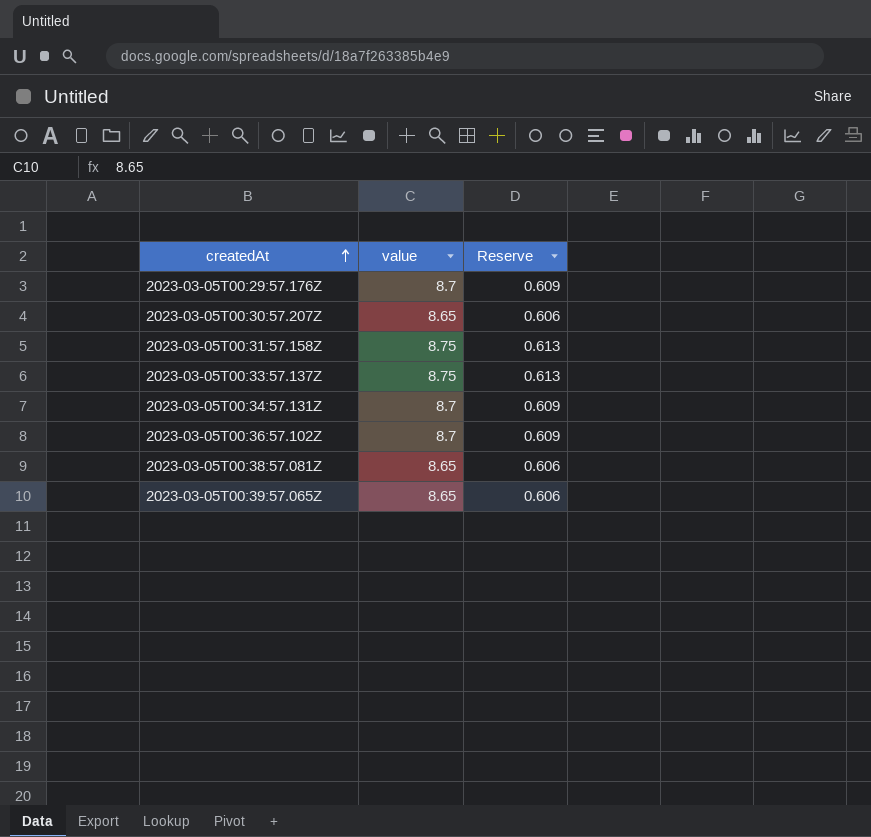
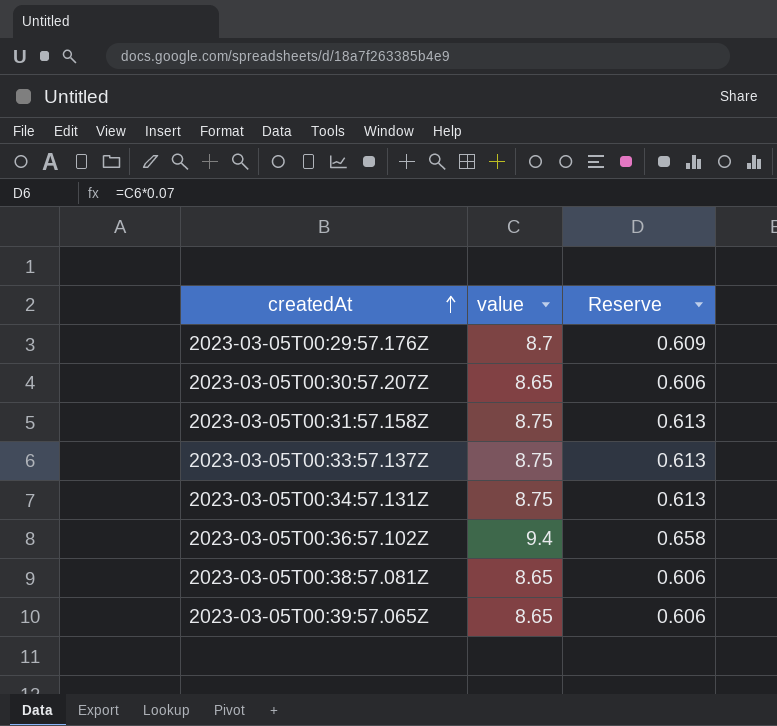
2023-03-05T00:34:57.131Z | value: 8.7 -> 8.75
2023-03-05T00:34:57.131Z | Reserve: 0.609 -> 0.613
2023-03-05T00:36:57.102Z | value: 8.7 -> 9.4
2023-03-05T00:36:57.102Z | Reserve: 0.609 -> 0.658

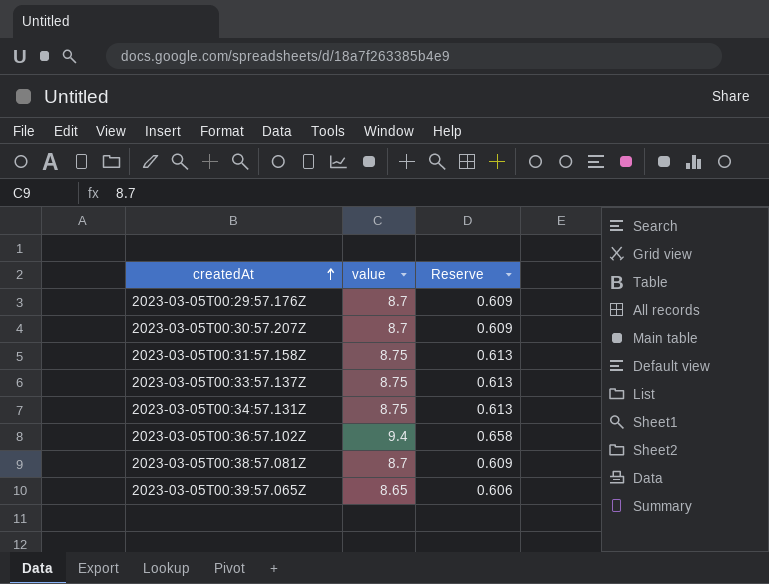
2023-03-05T00:30:57.207Z | value: 8.65 -> 8.7
2023-03-05T00:30:57.207Z | Reserve: 0.606 -> 0.609
2023-03-05T00:38:57.081Z | value: 8.65 -> 8.7
2023-03-05T00:38:57.081Z | Reserve: 0.606 -> 0.609

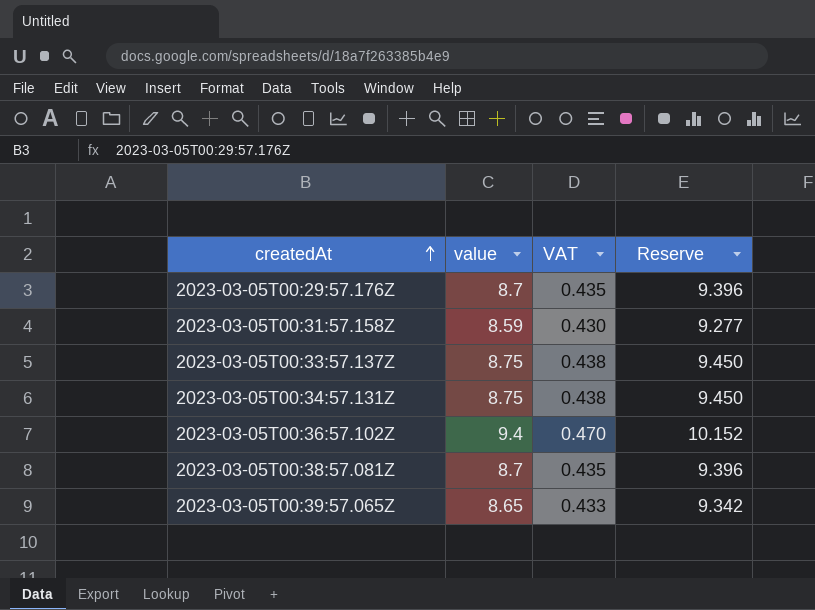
column VAT | formula: none -> [value] * 0.05
column Reserve | formula: [value] * 0.07 -> [value] * 1.08
row 2023-03-05T00:30:57.207Z: 8.7 | 0.609 -> none
2023-03-05T00:31:57.158Z | value: 8.75 -> 8.59

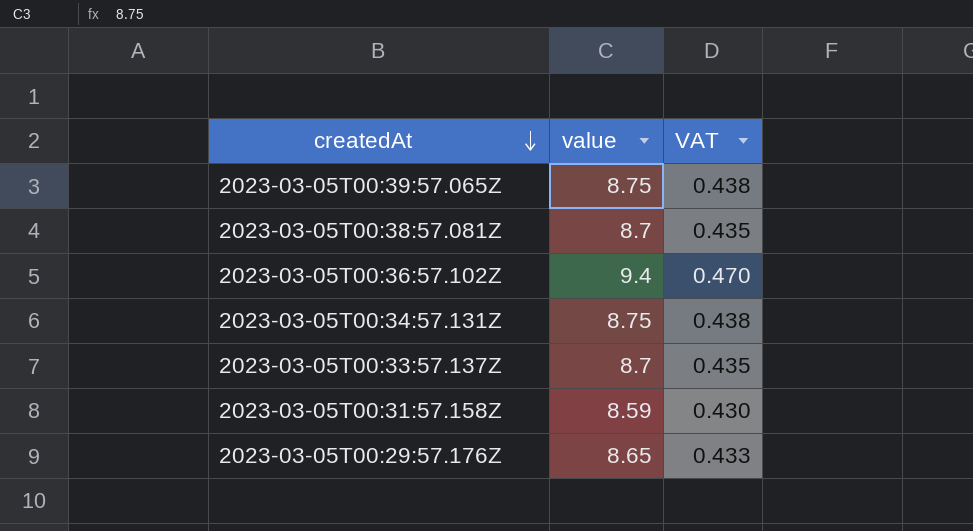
row order: createdAt ascending -> createdAt descending
column Reserve | formula: [value] * 1.08 -> none
2023-03-05T00:39:57.065Z | value: 8.65 -> 8.75
2023-03-05T00:39:57.065Z | VAT: 0.433 -> 0.438
2023-03-05T00:33:57.137Z | value: 8.75 -> 8.7
2023-03-05T00:33:57.137Z | VAT: 0.438 -> 0.435
2023-03-05T00:29:57.176Z | value: 8.7 -> 8.65
2023-03-05T00:29:57.176Z | VAT: 0.435 -> 0.433

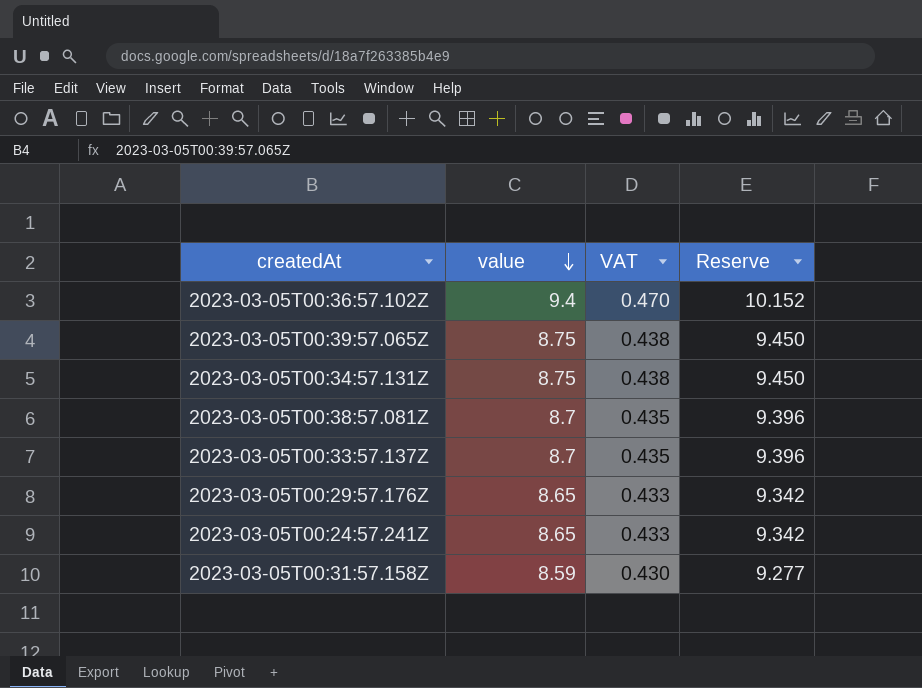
row order: createdAt descending -> value descending
column Reserve | formula: none -> [value] * 1.08
row 2023-03-05T00:24:57.241Z: none -> 8.65 | 0.433 | 9.342

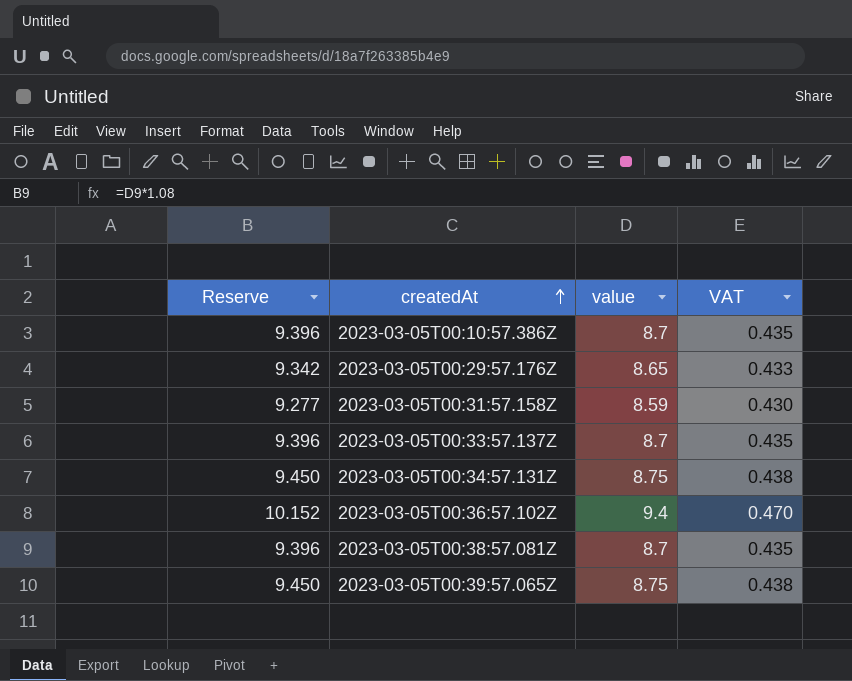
row order: value descending -> createdAt ascending
column Reserve | position: 4 -> 1
row 2023-03-05T00:24:57.241Z: 8.65 | 0.433 | 9.342 -> none
row 2023-03-05T00:10:57.386Z: none -> 9.396 | 8.7 | 0.435

